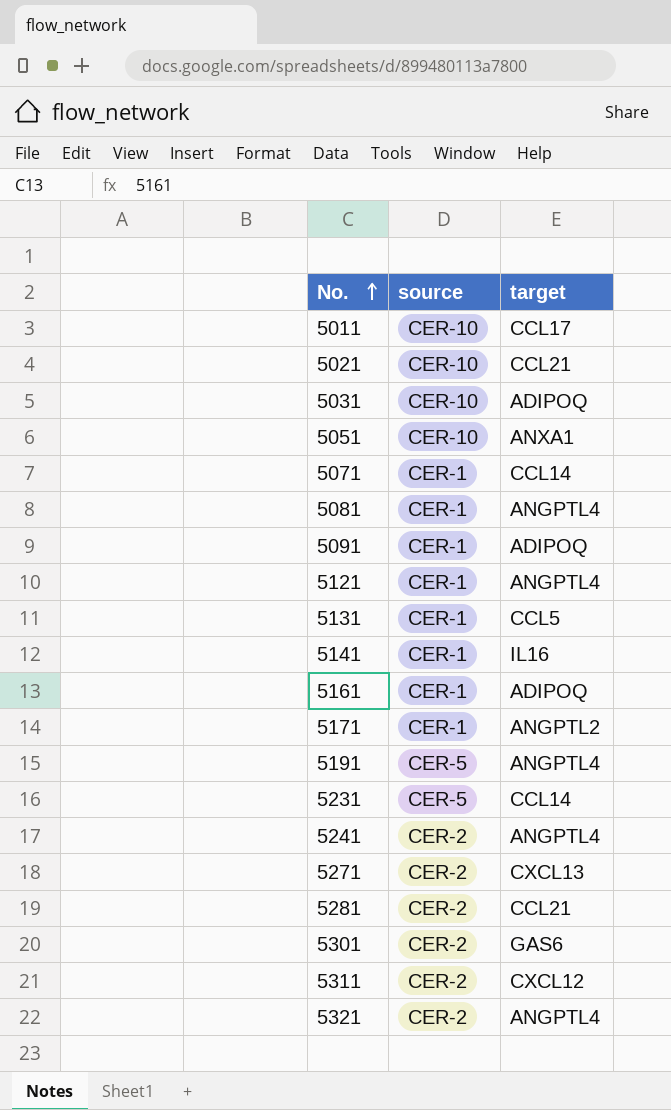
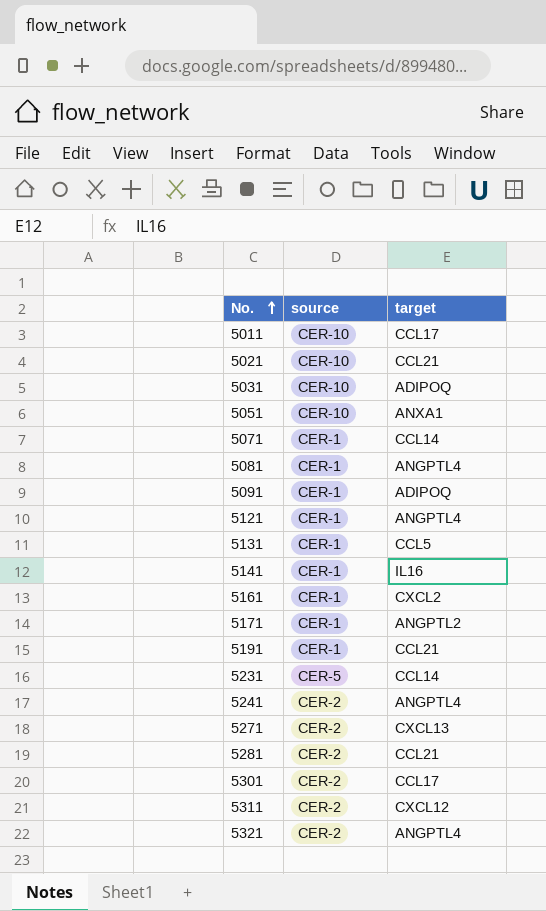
5161 | target: ADIPOQ -> CXCL2
5191 | source: CER-5 -> CER-1
5191 | target: ANGPTL4 -> CCL21
5301 | target: GAS6 -> CCL17

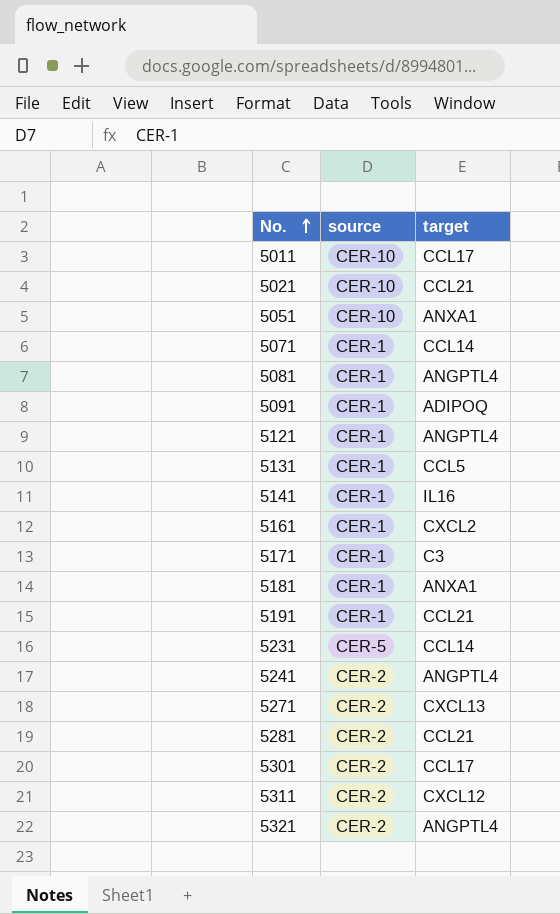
row 5031: CER-10 | ADIPOQ -> none
5171 | target: ANGPTL2 -> C3
row 5181: none -> CER-1 | ANXA1

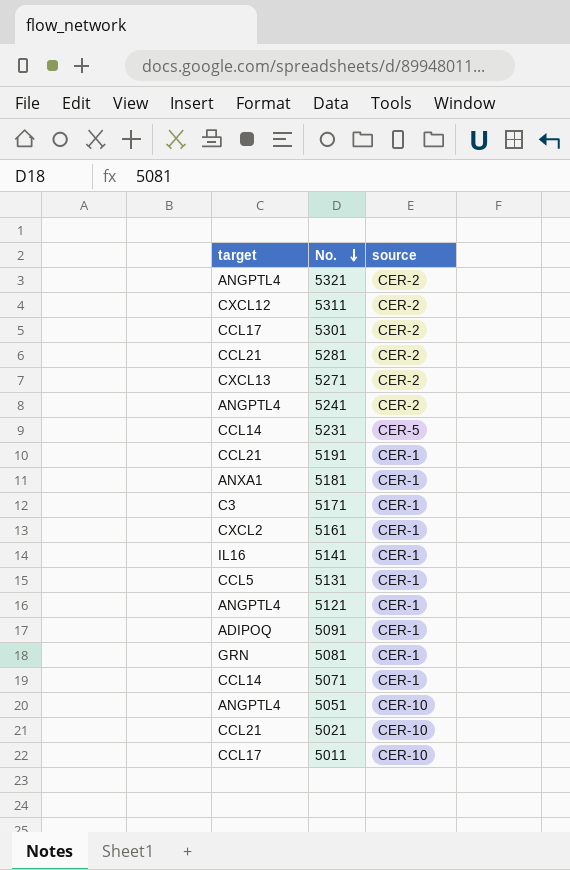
row order: No. ascending -> No. descending
column target | position: 3 -> 1
5081 | target: ANGPTL4 -> GRN
5051 | target: ANXA1 -> ANGPTL4

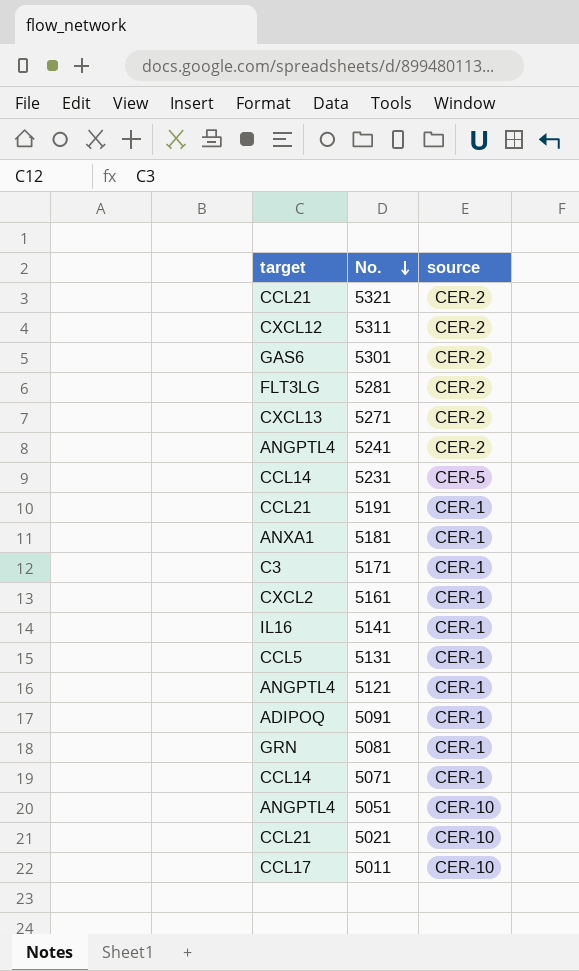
5321 | target: ANGPTL4 -> CCL21
5301 | target: CCL17 -> GAS6
5281 | target: CCL21 -> FLT3LG

